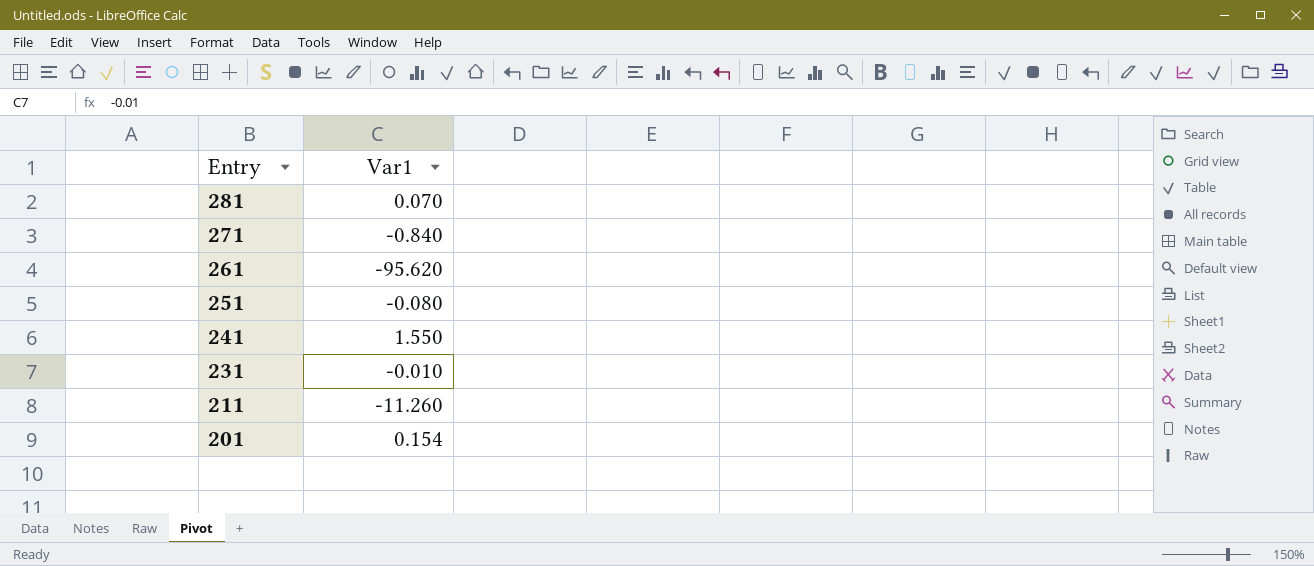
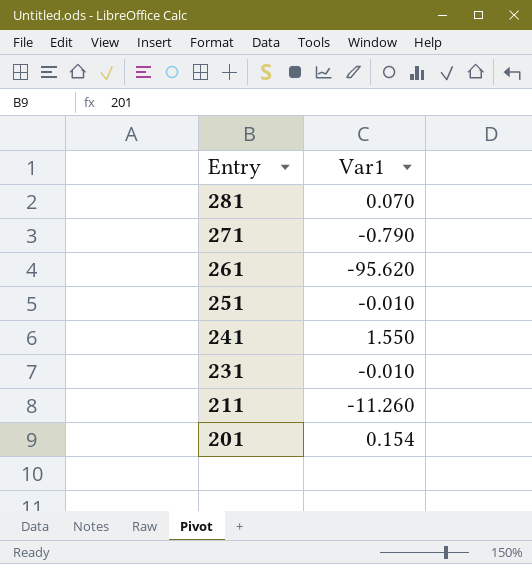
271 | Var1: -0.840 -> -0.790
251 | Var1: -0.080 -> -0.010

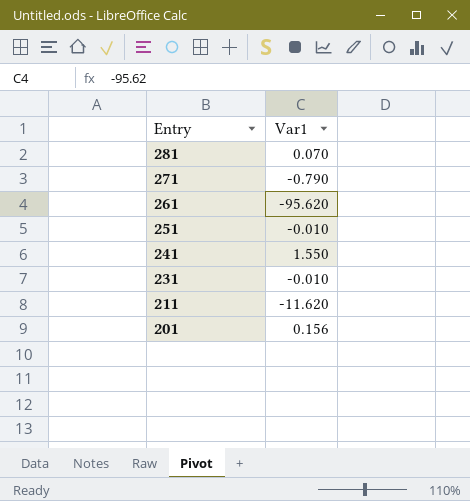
211 | Var1: -11.260 -> -11.620
201 | Var1: 0.154 -> 0.156

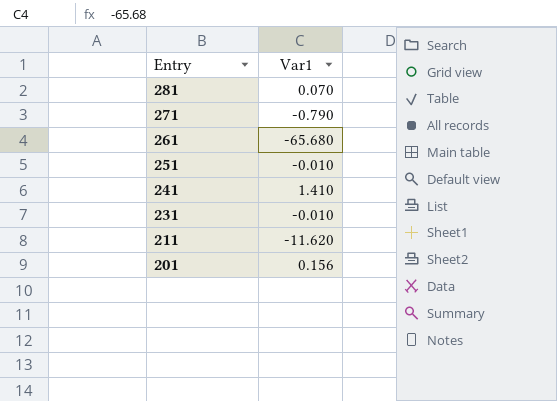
261 | Var1: -95.620 -> -65.680
241 | Var1: 1.550 -> 1.410

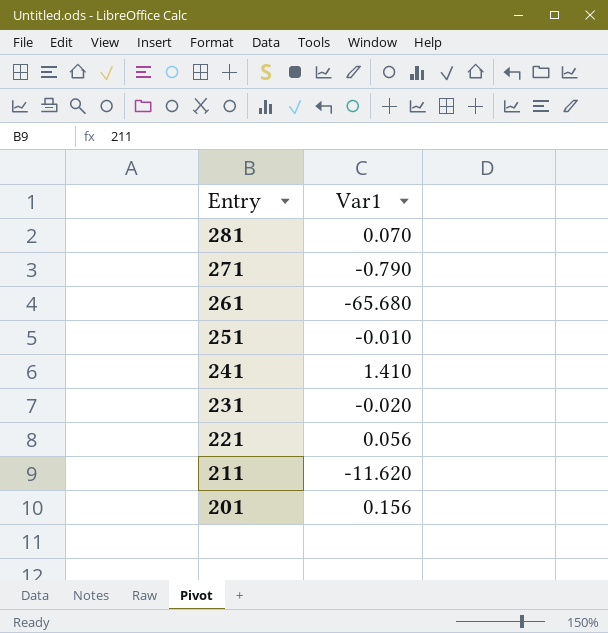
231 | Var1: -0.010 -> -0.020
row 221: none -> 0.056

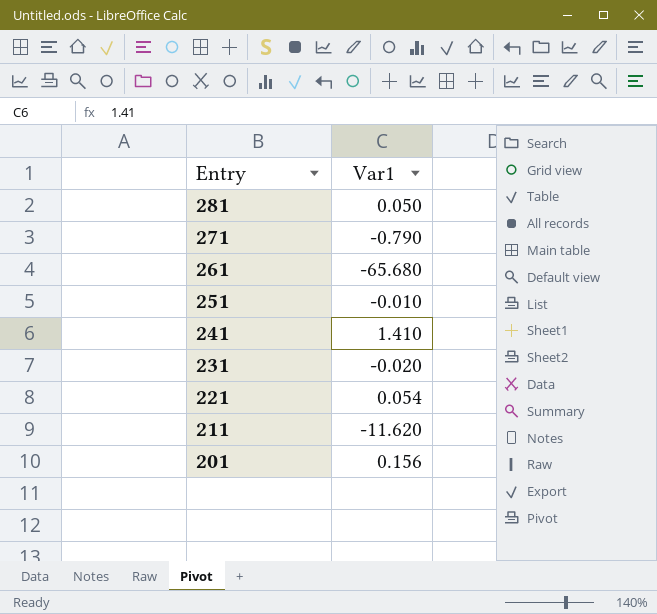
281 | Var1: 0.070 -> 0.050
221 | Var1: 0.056 -> 0.054

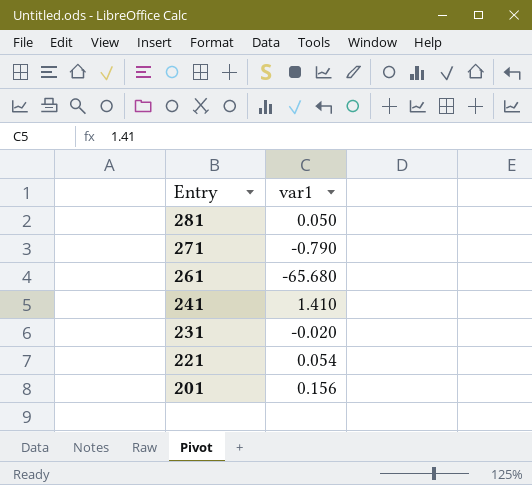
column name: Var1 -> var1
row 251: -0.010 -> none
row 211: -11.620 -> none

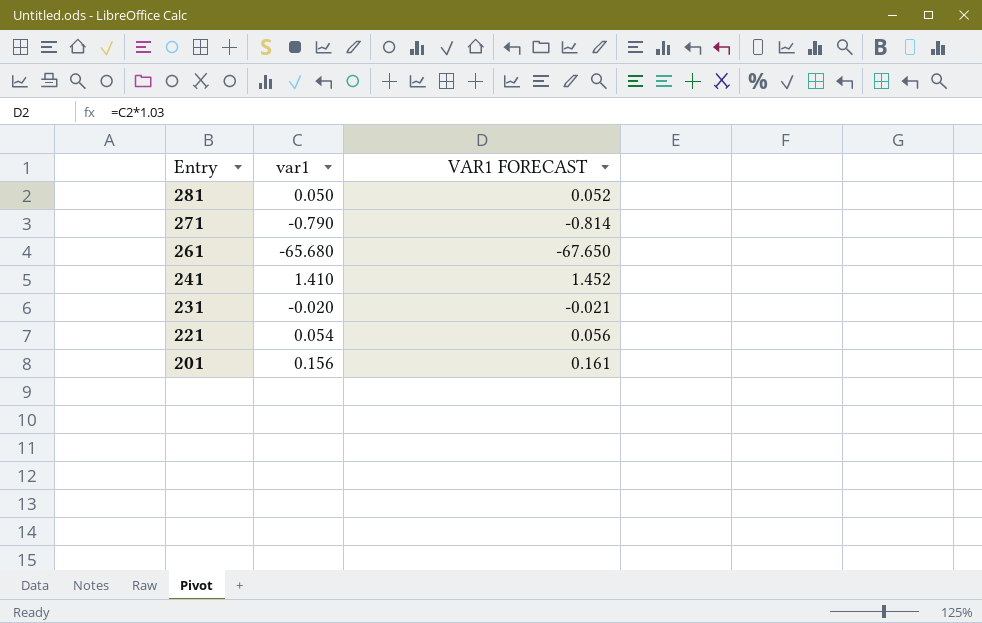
column VAR1 FORECAST | formula: none -> [var1] * 1.03

